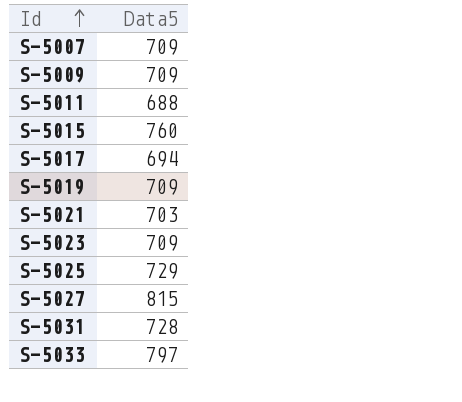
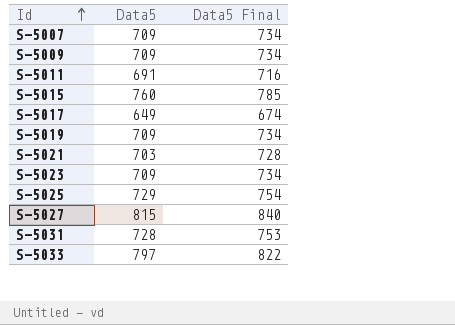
column Data5 Final | formula: none -> [Data5] + 25
S-5011 | Data5: 688 -> 691
S-5017 | Data5: 694 -> 649

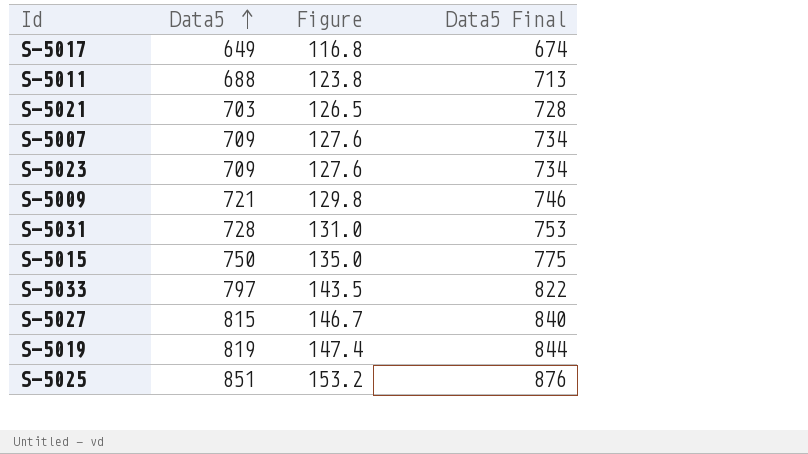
row order: Id ascending -> Data5 ascending
column Figure | formula: none -> [Data5] * 0.18
S-5011 | Data5: 691 -> 688
S-5011 | Data5 Final: 716 -> 713
S-5009 | Data5: 709 -> 721
S-5009 | Data5 Final: 734 -> 746
S-5015 | Data5: 760 -> 750
S-5015 | Data5 Final: 785 -> 775
S-5019 | Data5: 709 -> 819
S-5019 | Data5 Final: 734 -> 844
S-5025 | Data5: 729 -> 851
S-5025 | Data5 Final: 754 -> 876

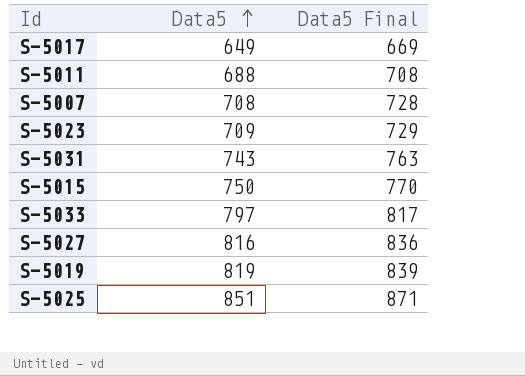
column Figure | formula: [Data5] * 0.18 -> none
column Data5 Final | formula: [Data5] + 25 -> [Data5] + 20
row S-5021: 703 | 126.5 | 728 -> none
row S-5009: 721 | 129.8 | 746 -> none
S-5007 | Data5: 709 -> 708
S-5031 | Data5: 728 -> 743
S-5027 | Data5: 815 -> 816

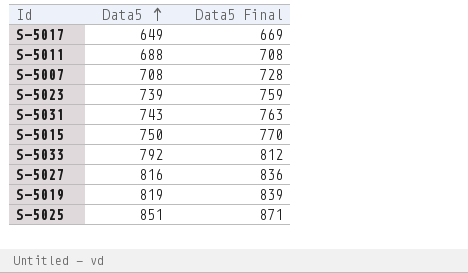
S-5023 | Data5: 709 -> 739
S-5023 | Data5 Final: 729 -> 759
S-5033 | Data5: 797 -> 792
S-5033 | Data5 Final: 817 -> 812

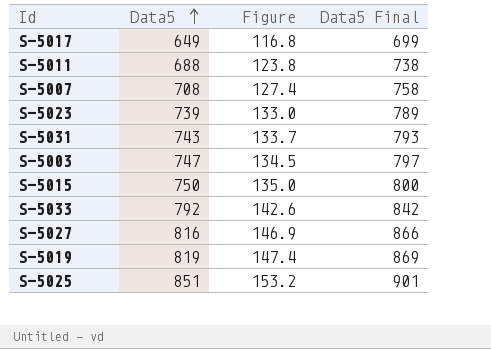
column Figure | formula: none -> [Data5] * 0.18
column Data5 Final | formula: [Data5] + 20 -> [Data5] + 50
row S-5003: none -> 747 | 134.5 | 797

